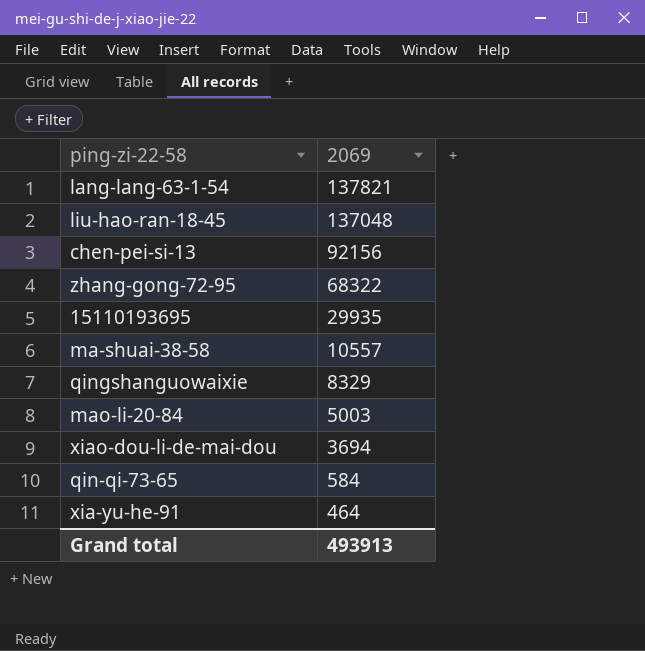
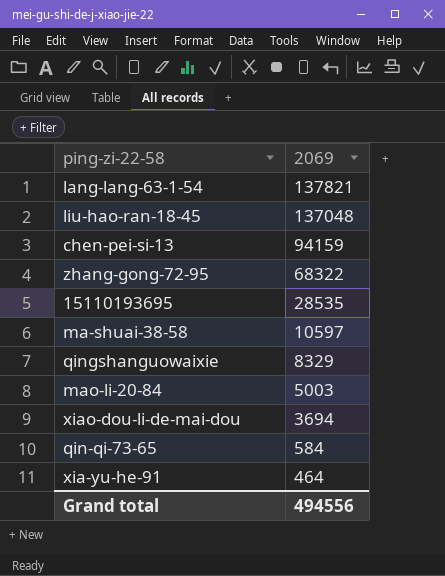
chen-pei-si-13 | 2069: 92156 -> 94159
15110193695 | 2069: 29935 -> 28535
ma-shuai-38-58 | 2069: 10557 -> 10597
Grand total | 2069: 493913 -> 494556

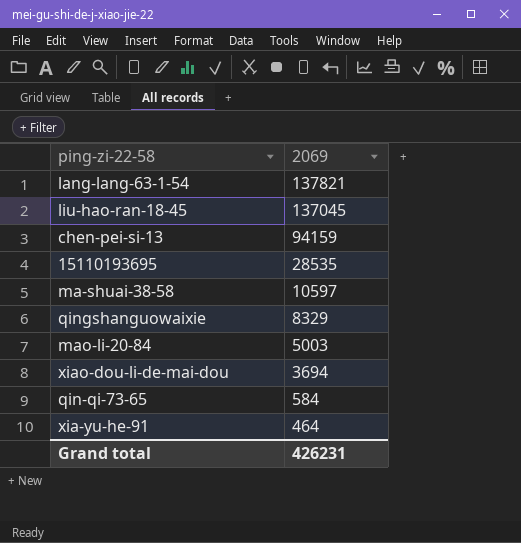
row zhang-gong-72-95: 68322 -> none
liu-hao-ran-18-45 | 2069: 137048 -> 137045
Grand total | 2069: 494556 -> 426231

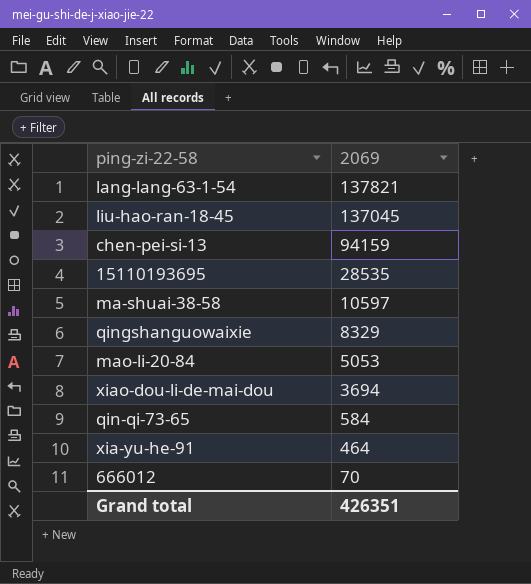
mao-li-20-84 | 2069: 5003 -> 5053
row 666012: none -> 70
Grand total | 2069: 426231 -> 426351

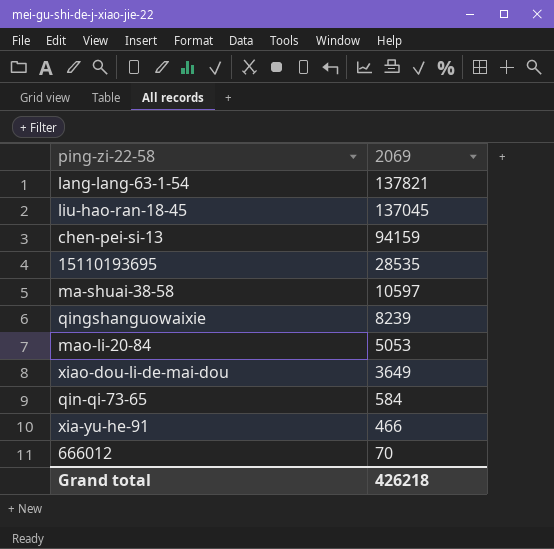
qingshanguowaixie | 2069: 8329 -> 8239
xiao-dou-li-de-mai-dou | 2069: 3694 -> 3649
xia-yu-he-91 | 2069: 464 -> 466
Grand total | 2069: 426351 -> 426218

